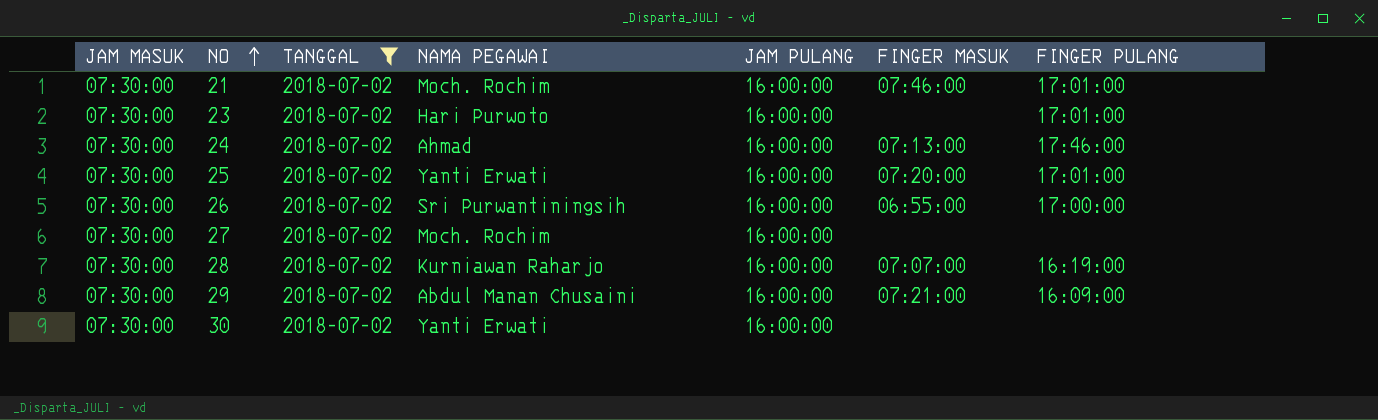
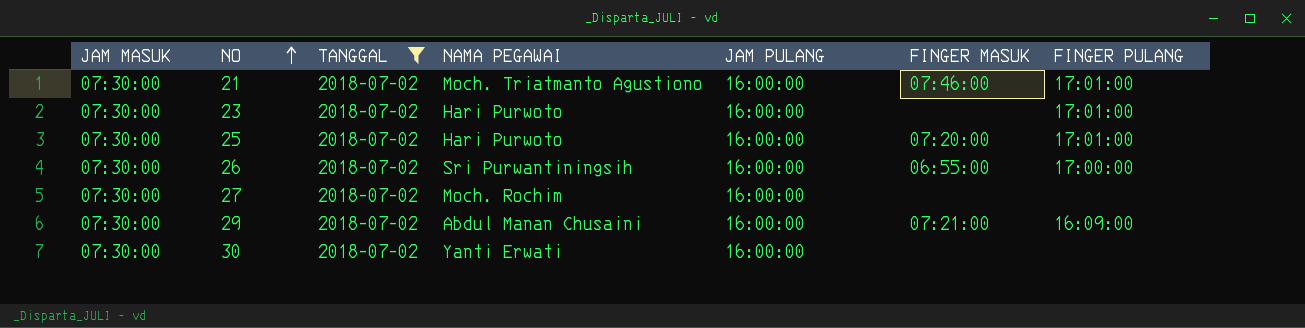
row 24: 07:30:00 | 2018-07-02 | Ahmad | 16:00:00 | 07:13:00 | 17:46:00 -> none
row 28: 07:30:00 | 2018-07-02 | Kurniawan Raharjo | 16:00:00 | 07:07:00 | 16:19:00 -> none
21 | NAMA PEGAWAI: Moch. Rochim -> Moch. Triatmanto Agustiono
25 | NAMA PEGAWAI: Yanti Erwati -> Hari Purwoto

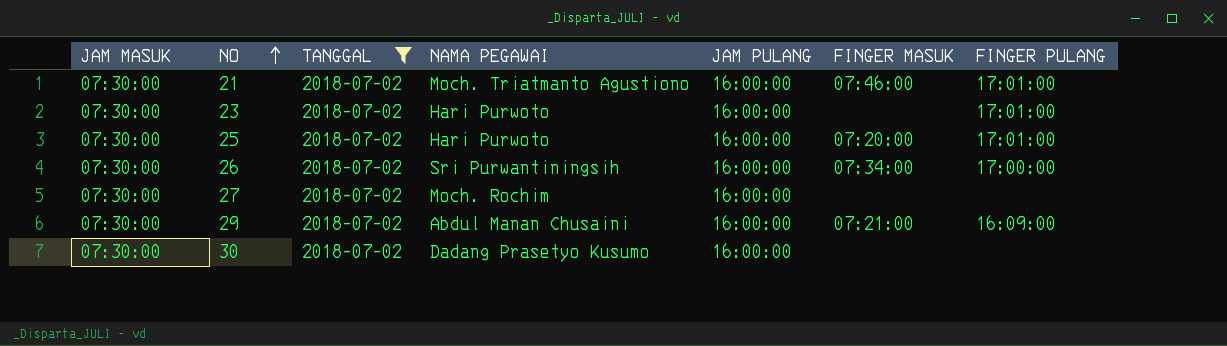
26 | FINGER MASUK: 06:55:00 -> 07:34:00
30 | NAMA PEGAWAI: Yanti Erwati -> Dadang Prasetyo Kusumo

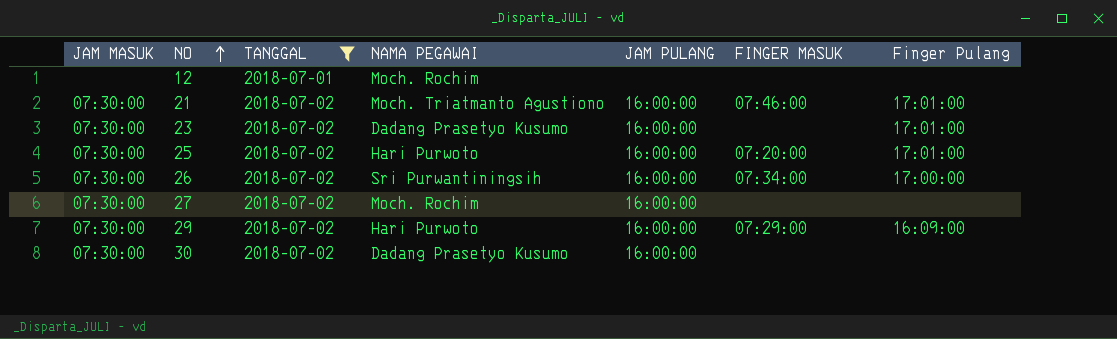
column name: FINGER PULANG -> Finger Pulang
row 12: none -> none | 2018-07-01 | Moch. Rochim | none | none | none
23 | NAMA PEGAWAI: Hari Purwoto -> Dadang Prasetyo Kusumo
29 | NAMA PEGAWAI: Abdul Manan Chusaini -> Hari Purwoto
29 | FINGER MASUK: 07:21:00 -> 07:29:00

